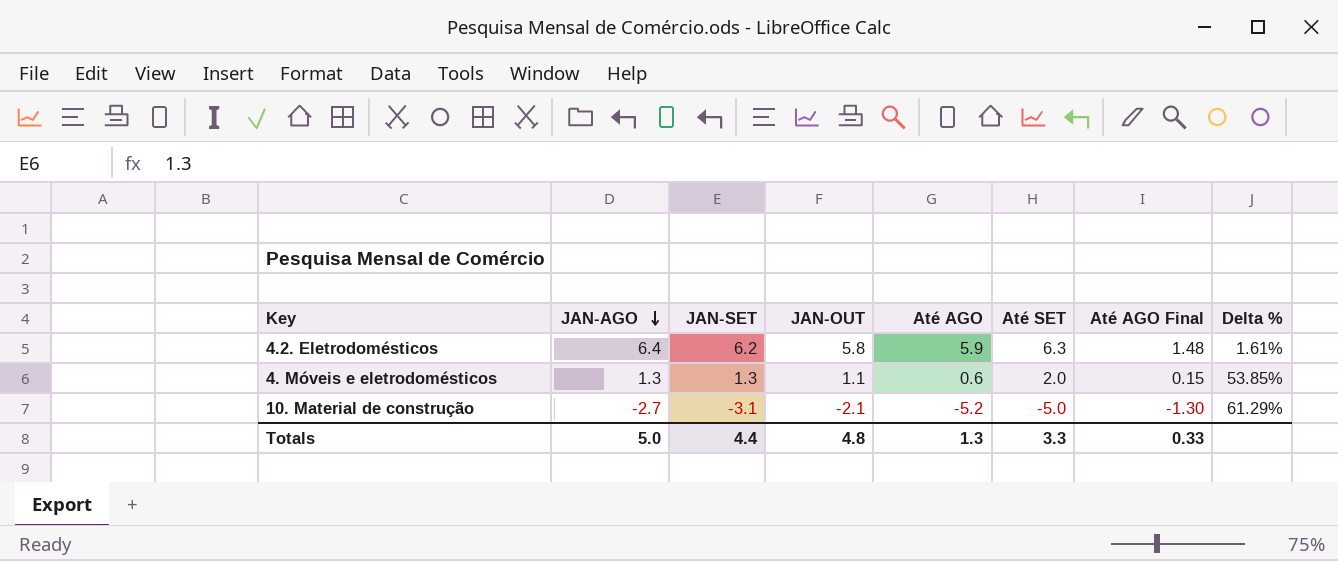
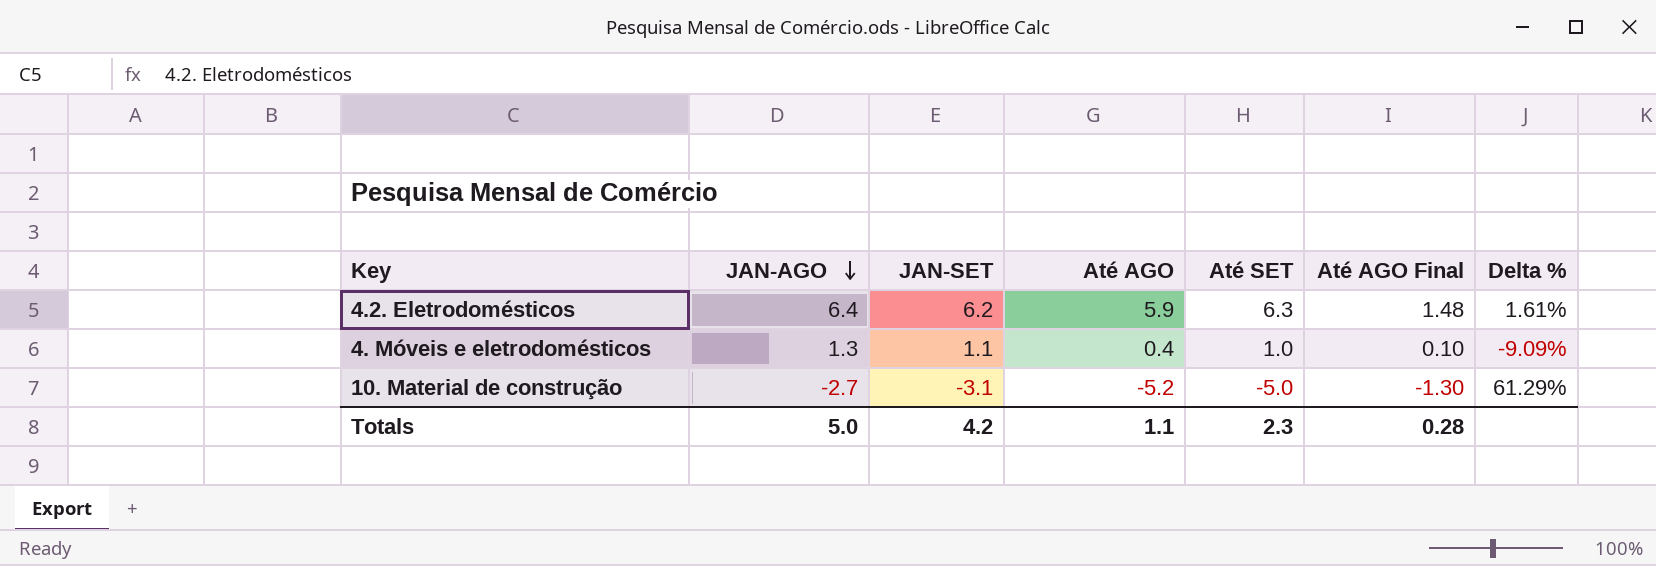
column JAN-OUT | position: 4 -> none
4. Móveis e eletrodomésticos | JAN-SET: 1.3 -> 1.1
4. Móveis e eletrodomésticos | Até AGO: 0.6 -> 0.4
4. Móveis e eletrodomésticos | Até SET: 2.0 -> 1.0
4. Móveis e eletrodomésticos | Até AGO Final: 0.15 -> 0.10
4. Móveis e eletrodomésticos | Delta %: 53.85% -> -9.09%
Totals | JAN-SET: 4.4 -> 4.2
Totals | Até AGO: 1.3 -> 1.1
Totals | Até SET: 3.3 -> 2.3
Totals | Até AGO Final: 0.33 -> 0.28

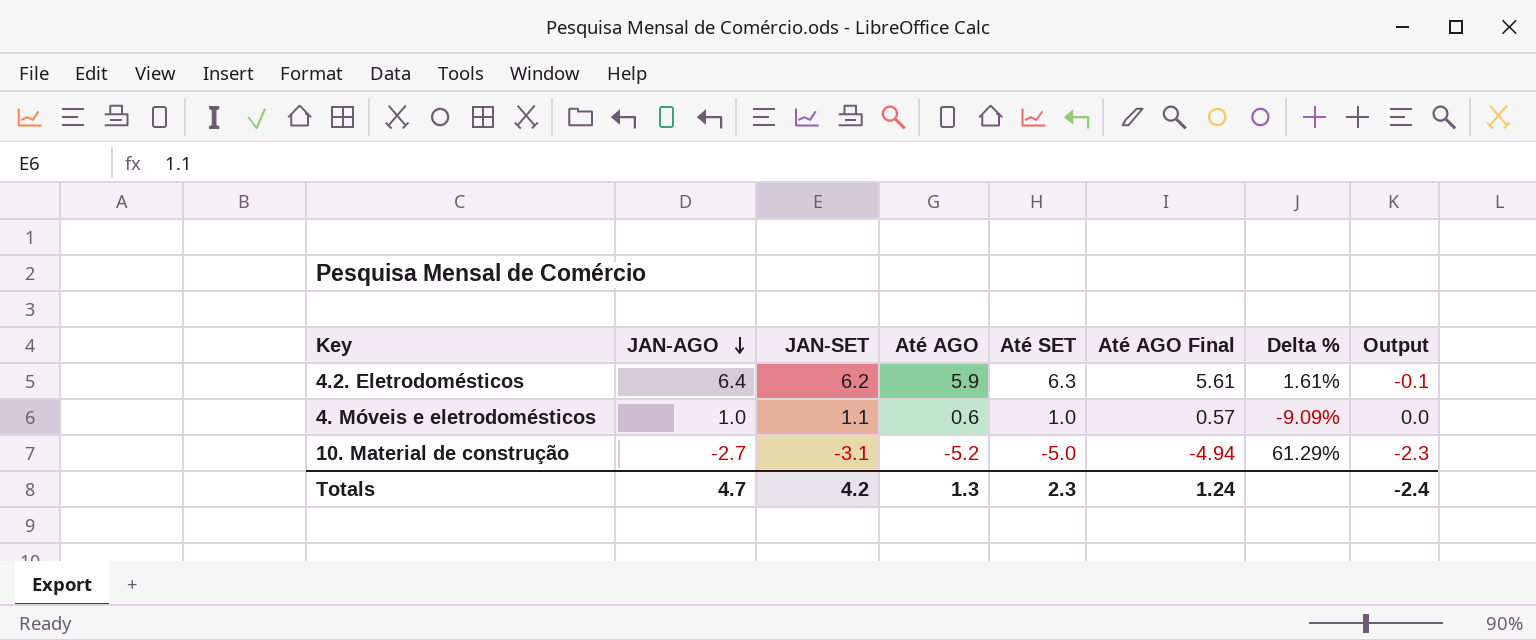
column Até AGO Final | formula: [Até AGO] * 0.25 -> [Até AGO] * 0.95
column Output | formula: none -> [Até SET] - [JAN-AGO]
4. Móveis e eletrodomésticos | JAN-AGO: 1.3 -> 1.0
4. Móveis e eletrodomésticos | Até AGO: 0.4 -> 0.6
Totals | JAN-AGO: 5.0 -> 4.7
Totals | Até AGO: 1.1 -> 1.3
Totals | Até AGO Final: 0.28 -> 1.24

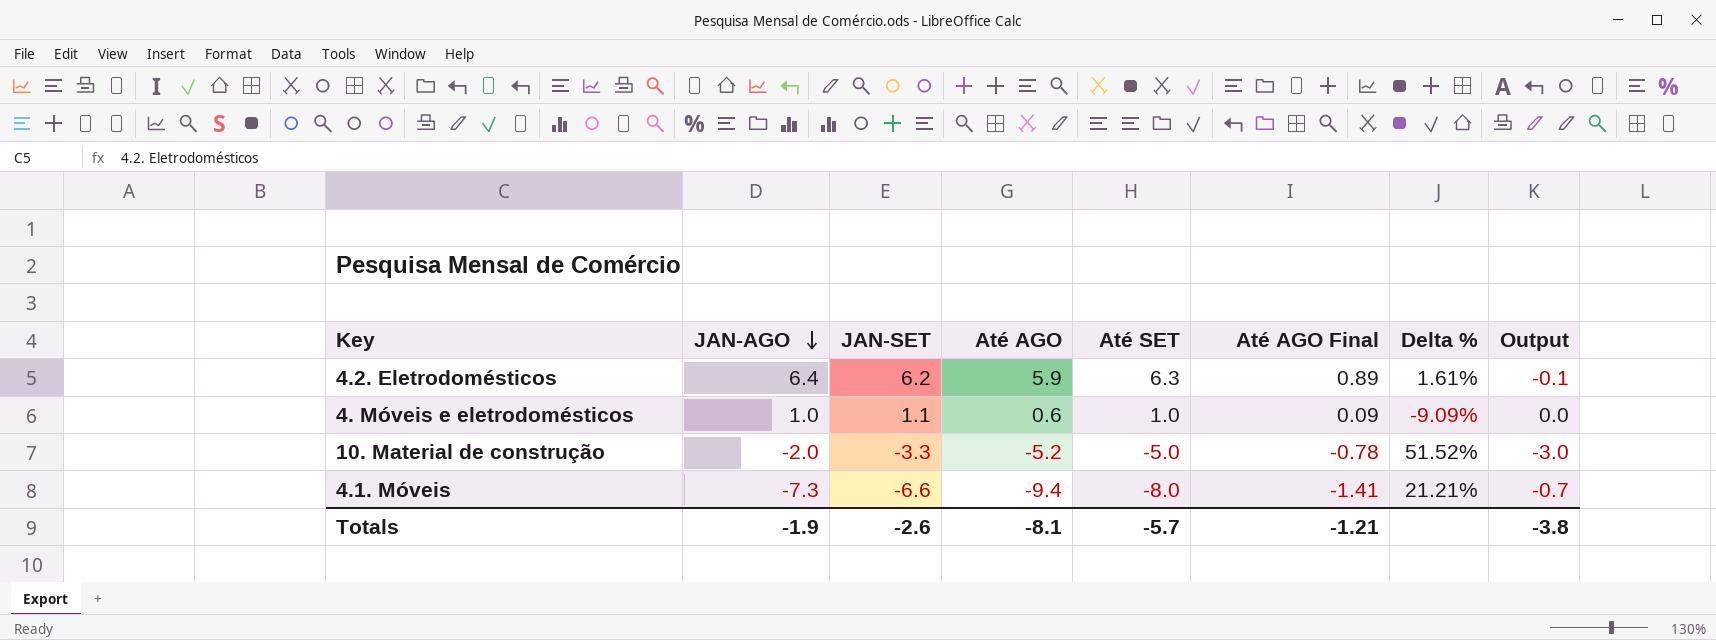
column Até AGO Final | formula: [Até AGO] * 0.95 -> [Até AGO] * 0.15
10. Material de construção | JAN-AGO: -2.7 -> -2.0
10. Material de construção | JAN-SET: -3.1 -> -3.3
10. Material de construção | Delta %: 61.29% -> 51.52%
10. Material de construção | Output: -2.3 -> -3.0
row 4.1. Móveis: none -> -7.3 | -6.6 | -9.4 | -8.0 | -1.41 | 21.21% | -0.7
Totals | JAN-AGO: 4.7 -> -1.9
Totals | JAN-SET: 4.2 -> -2.6
Totals | Até AGO: 1.3 -> -8.1
Totals | Até SET: 2.3 -> -5.7
Totals | Até AGO Final: 1.24 -> -1.21
Totals | Output: -2.4 -> -3.8

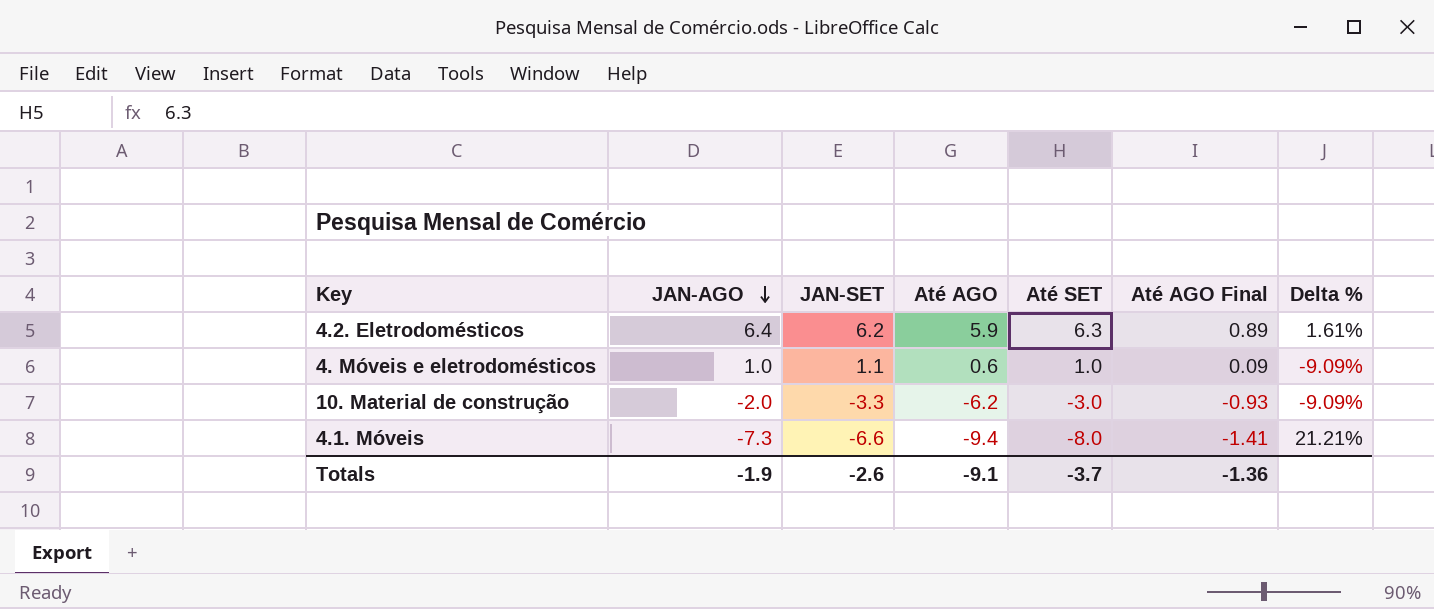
column Output | formula: [Até SET] - [JAN-AGO] -> none
10. Material de construção | Até AGO: -5.2 -> -6.2
10. Material de construção | Até SET: -5.0 -> -3.0
10. Material de construção | Até AGO Final: -0.78 -> -0.93
10. Material de construção | Delta %: 51.52% -> -9.09%
Totals | Até AGO: -8.1 -> -9.1
Totals | Até SET: -5.7 -> -3.7
Totals | Até AGO Final: -1.21 -> -1.36

